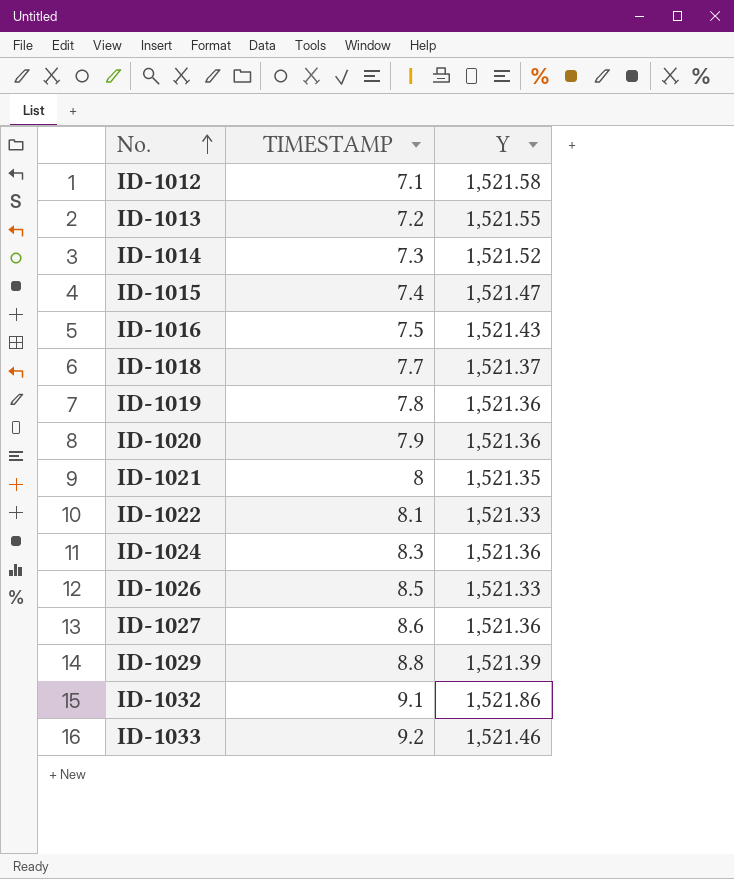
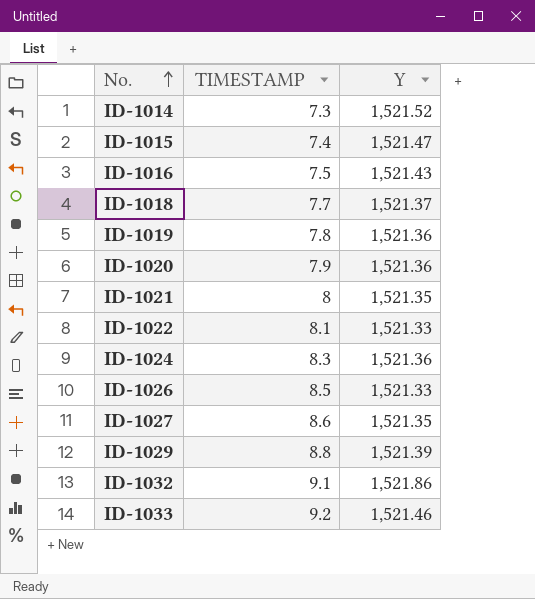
row ID-1012: 7.1 | 1,521.58 -> none
row ID-1013: 7.2 | 1,521.55 -> none
ID-1027 | Y: 1,521.36 -> 1,521.35

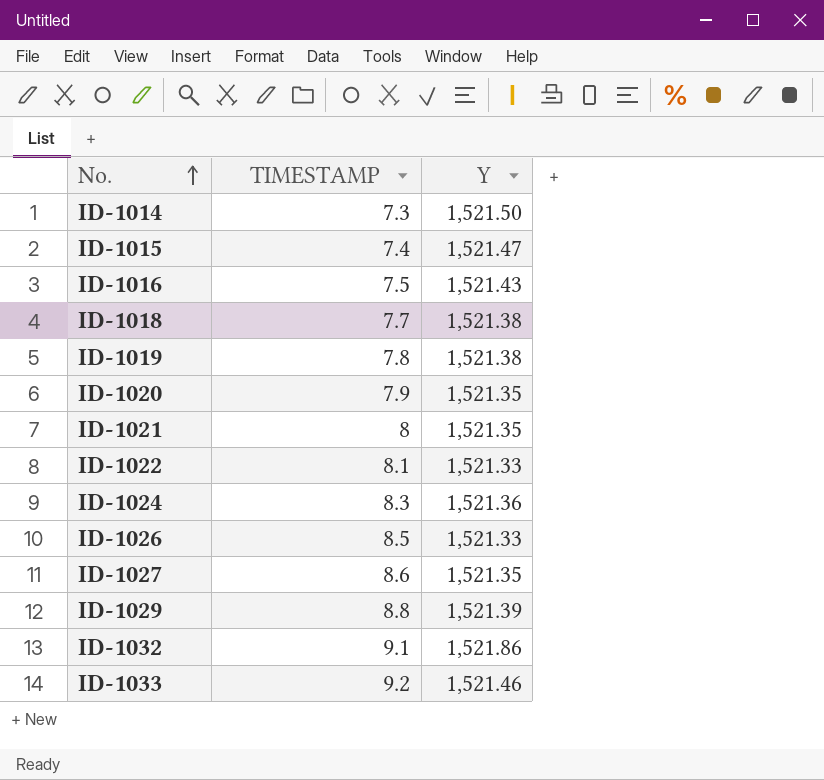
ID-1014 | Y: 1,521.52 -> 1,521.50
ID-1018 | Y: 1,521.37 -> 1,521.38
ID-1019 | Y: 1,521.36 -> 1,521.38
ID-1020 | Y: 1,521.36 -> 1,521.35

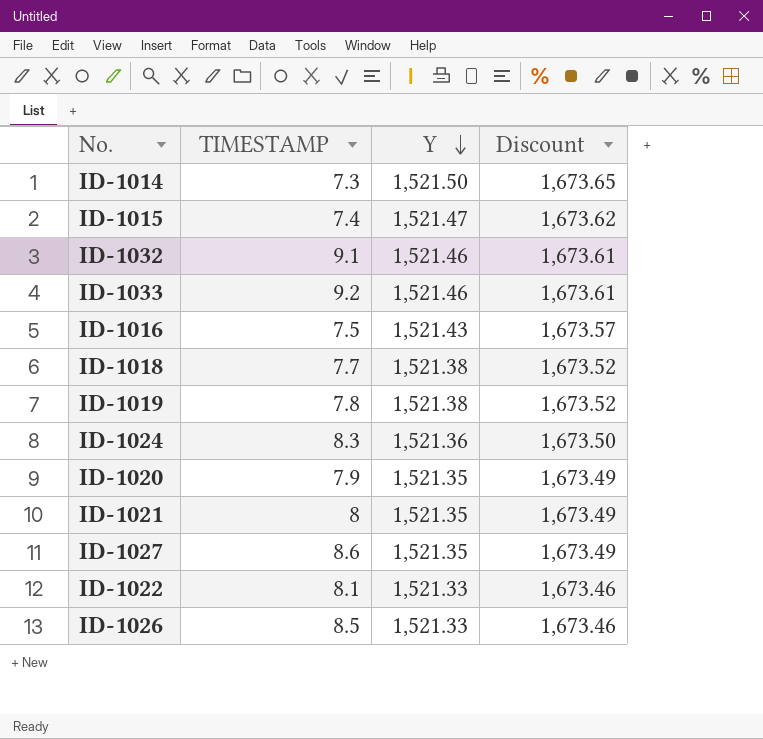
row order: No. ascending -> Y descending
column Discount | formula: none -> [Y] * 1.1
row ID-1029: 8.8 | 1,521.39 -> none
ID-1032 | Y: 1,521.86 -> 1,521.46

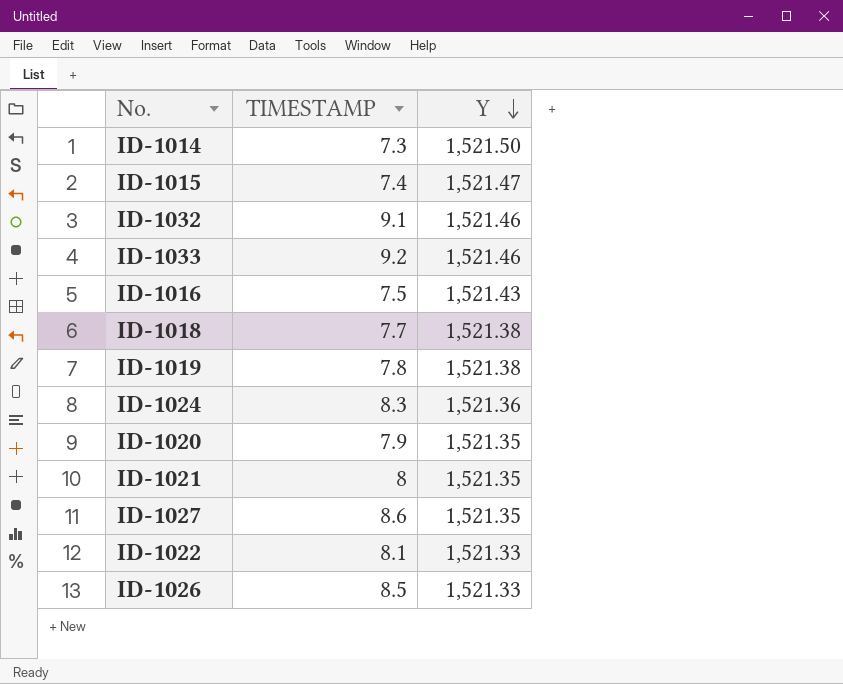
column Discount | formula: [Y] * 1.1 -> none

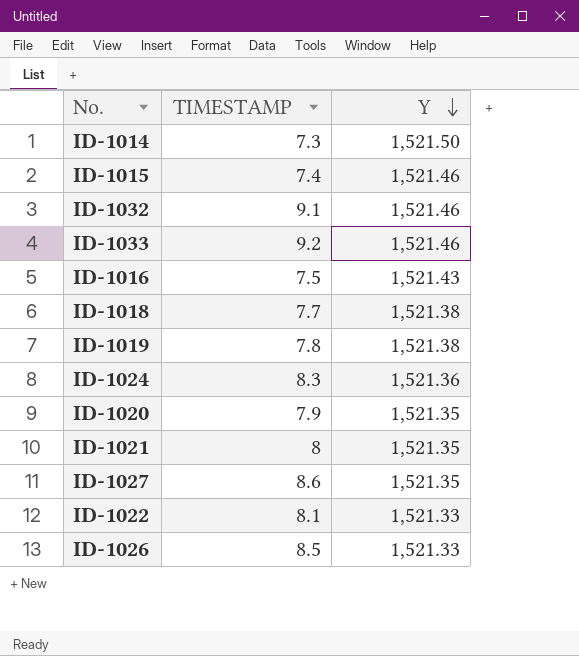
ID-1015 | Y: 1,521.47 -> 1,521.46

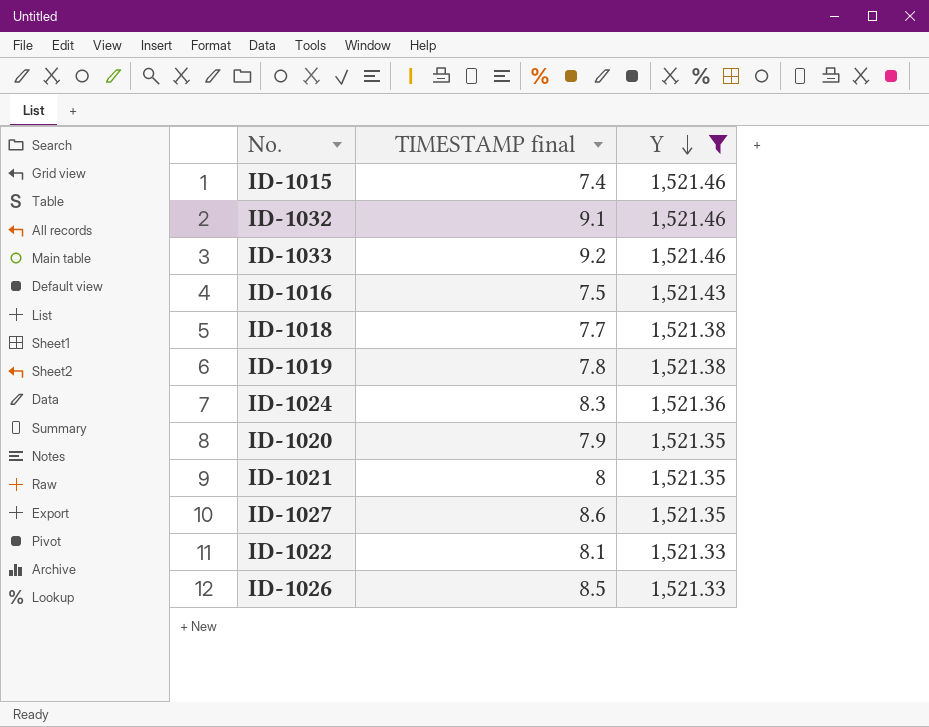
filter: none -> Y != 1,521.50
column name: TIMESTAMP -> TIMESTAMP final

